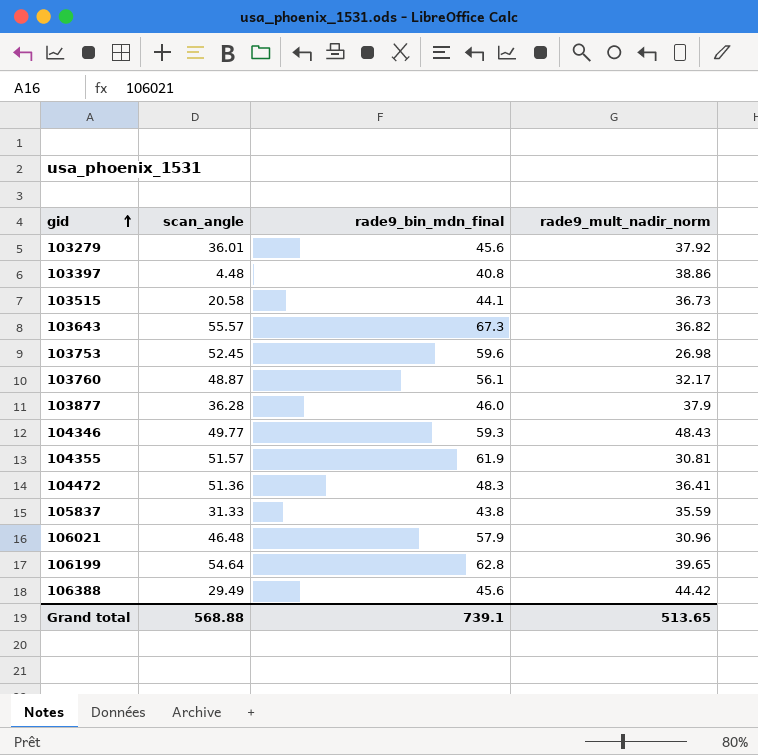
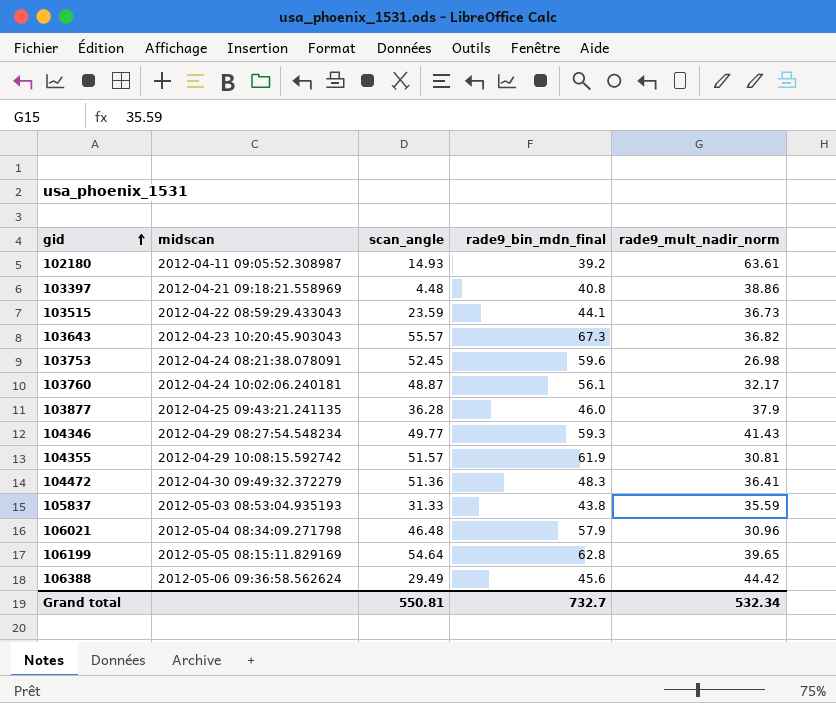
column midscan | position: none -> 2
row 103279: 36.01 | 45.6 | 37.92 -> none
row 102180: none -> 2012-04-11 09:05:52.308987 | 14.93 | 39.2 | 63.61
103515 | scan_angle: 20.58 -> 23.59
104346 | rade9_mult_nadir_norm: 48.43 -> 41.43
Grand total | scan_angle: 568.88 -> 550.81
Grand total | rade9_bin_mdn_final: 739.1 -> 732.7
Grand total | rade9_mult_nadir_norm: 513.65 -> 532.34

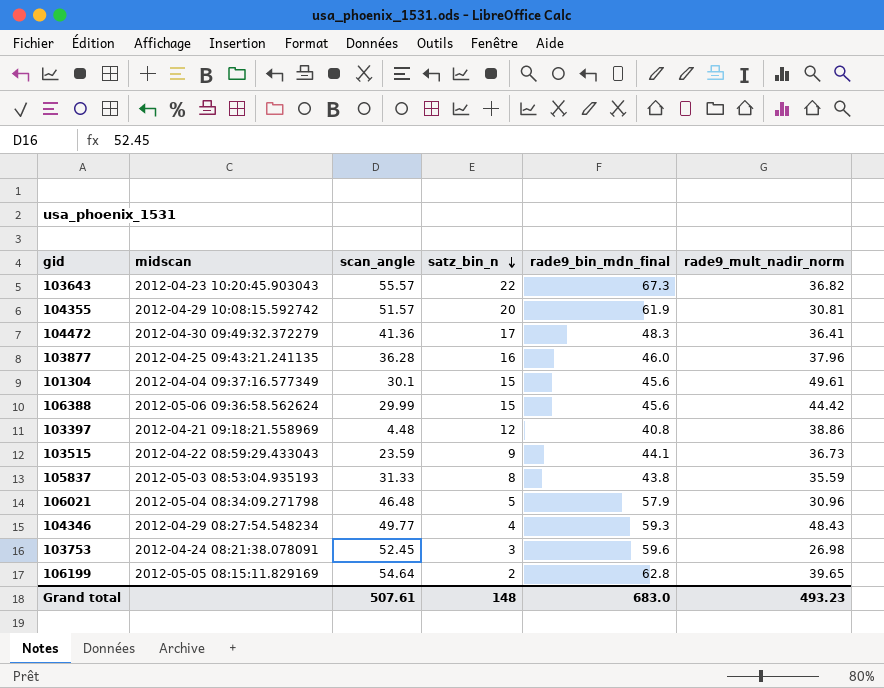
row order: gid ascending -> satz_bin_n descending
column satz_bin_n | position: none -> 4
row 102180: 2012-04-11 09:05:52.308987 | 14.93 | 39.2 | 63.61 -> none
row 103760: 2012-04-24 10:02:06.240181 | 48.87 | 56.1 | 32.17 -> none
104472 | scan_angle: 51.36 -> 41.36
103877 | rade9_mult_nadir_norm: 37.9 -> 37.96
row 101304: none -> 2012-04-04 09:37:16.577349 | 30.1 | 15 | 45.6 | 49.61
106388 | scan_angle: 29.49 -> 29.99
104346 | rade9_mult_nadir_norm: 41.43 -> 48.43
Grand total | scan_angle: 550.81 -> 507.61
Grand total | rade9_bin_mdn_final: 732.7 -> 683.0
Grand total | rade9_mult_nadir_norm: 532.34 -> 493.23

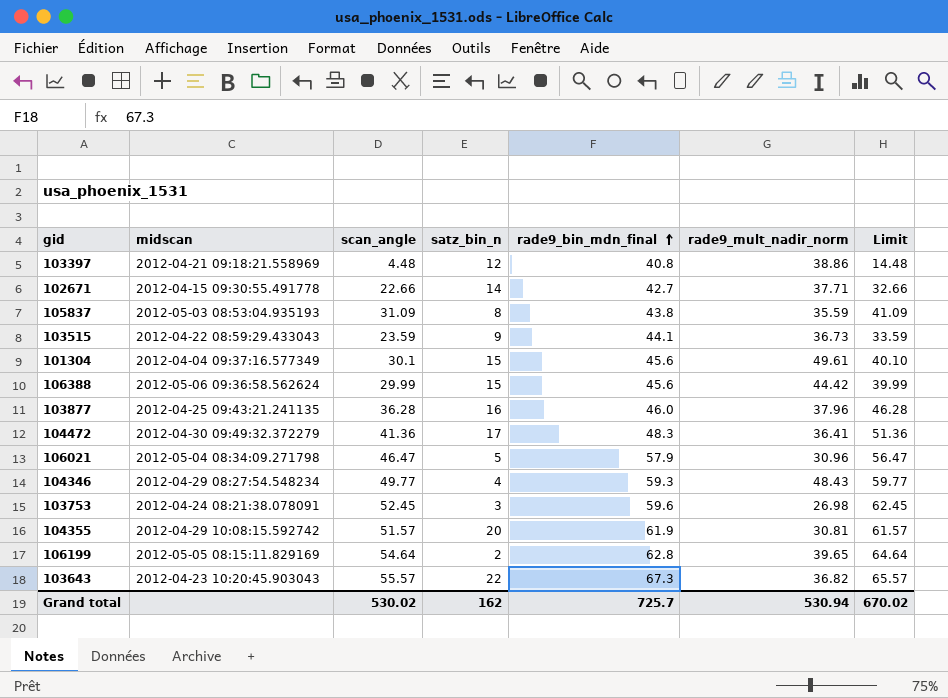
row order: satz_bin_n descending -> rade9_bin_mdn_final ascending
column Limit | formula: none -> [scan_angle] + 10
row 102671: none -> 2012-04-15 09:30:55.491778 | 22.66 | 14 | 42.7 | 37.71 | 32.66
105837 | scan_angle: 31.33 -> 31.09
106021 | scan_angle: 46.48 -> 46.47
Grand total | scan_angle: 507.61 -> 530.02
Grand total | satz_bin_n: 148 -> 162
Grand total | rade9_bin_mdn_final: 683.0 -> 725.7
Grand total | rade9_mult_nadir_norm: 493.23 -> 530.94

